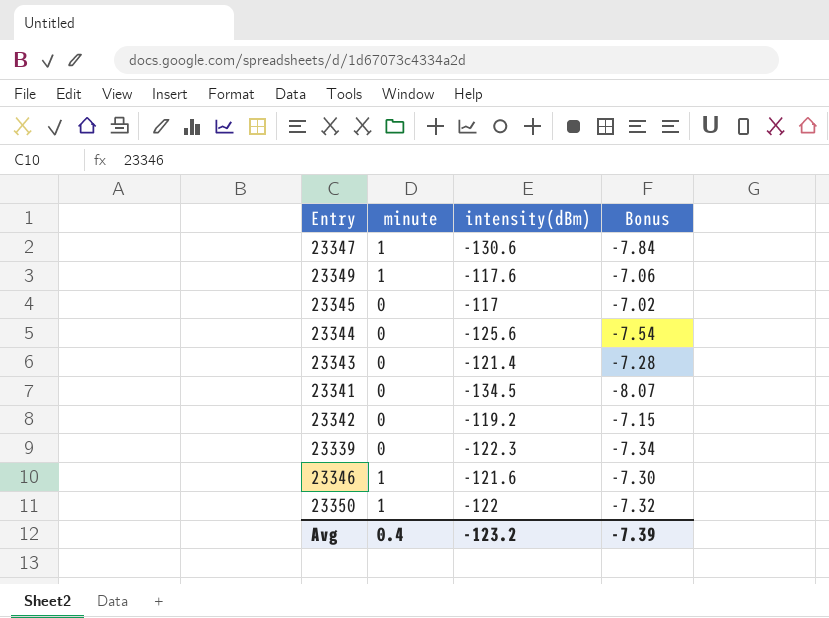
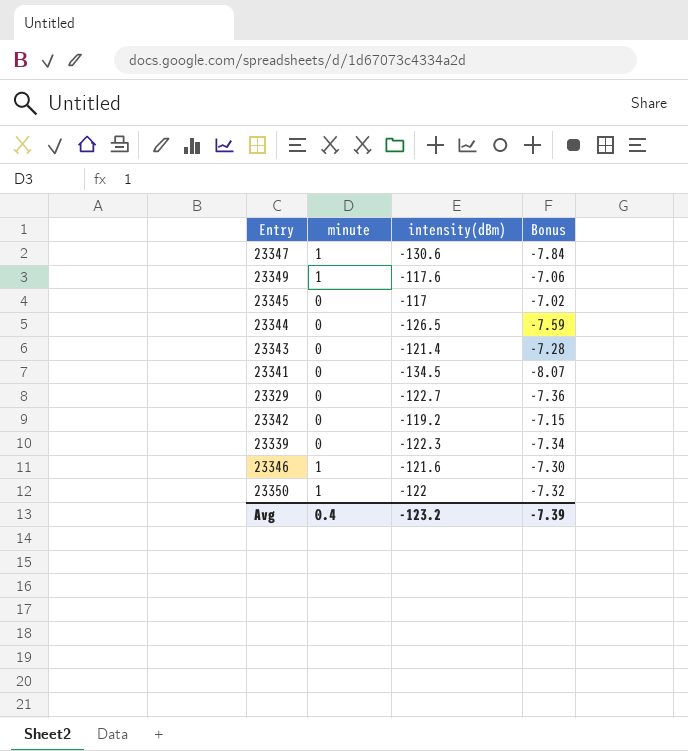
23344 | intensity(dBm): -125.6 -> -126.5
23344 | Bonus: -7.54 -> -7.59
row 23329: none -> 0 | -122.7 | -7.36

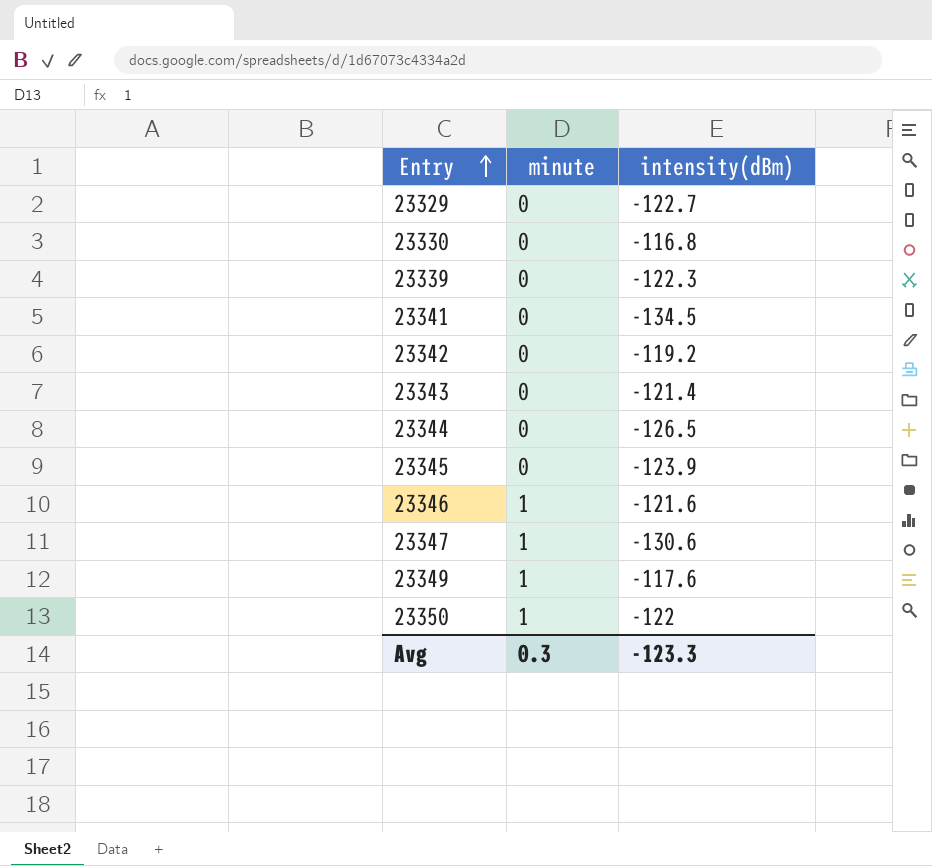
row order: none -> Entry ascending
column Bonus | formula: [intensity(dBm)] * 0.06 -> none
row 23330: none -> 0 | -116.8
23345 | intensity(dBm): -117 -> -123.9
Avg | minute: 0.4 -> 0.3
Avg | intensity(dBm): -123.2 -> -123.3

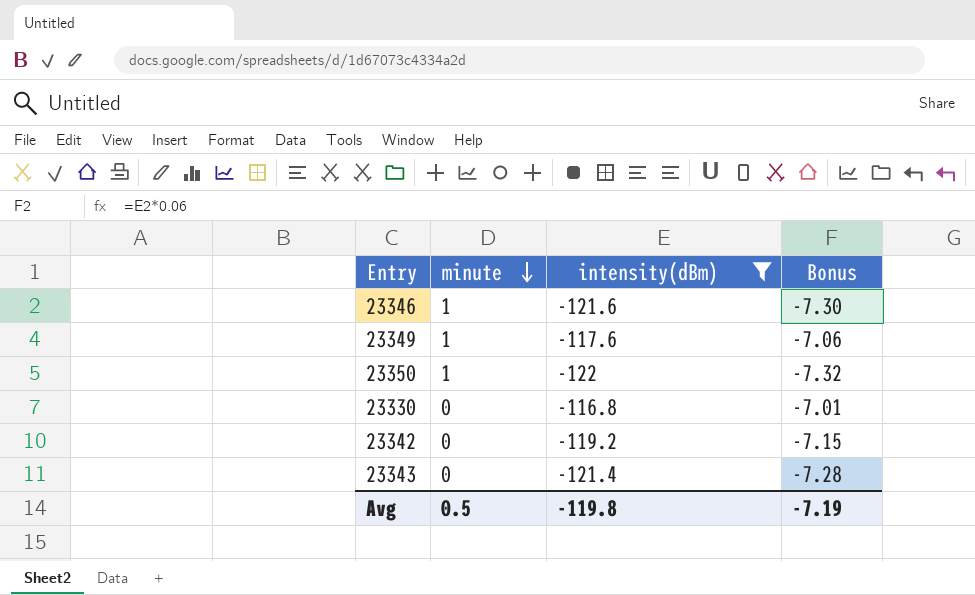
filter: none -> intensity(dBm) >= -122
row order: Entry ascending -> minute descending
column Bonus | formula: none -> [intensity(dBm)] * 0.06
Avg | minute: 0.3 -> 0.5
Avg | intensity(dBm): -123.3 -> -119.8

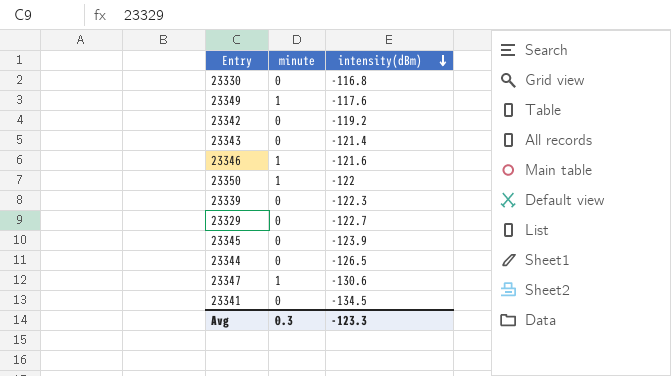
filter: intensity(dBm) >= -122 -> none
row order: minute descending -> intensity(dBm) descending
column Bonus | formula: [intensity(dBm)] * 0.06 -> none
Avg | minute: 0.5 -> 0.3
Avg | intensity(dBm): -119.8 -> -123.3

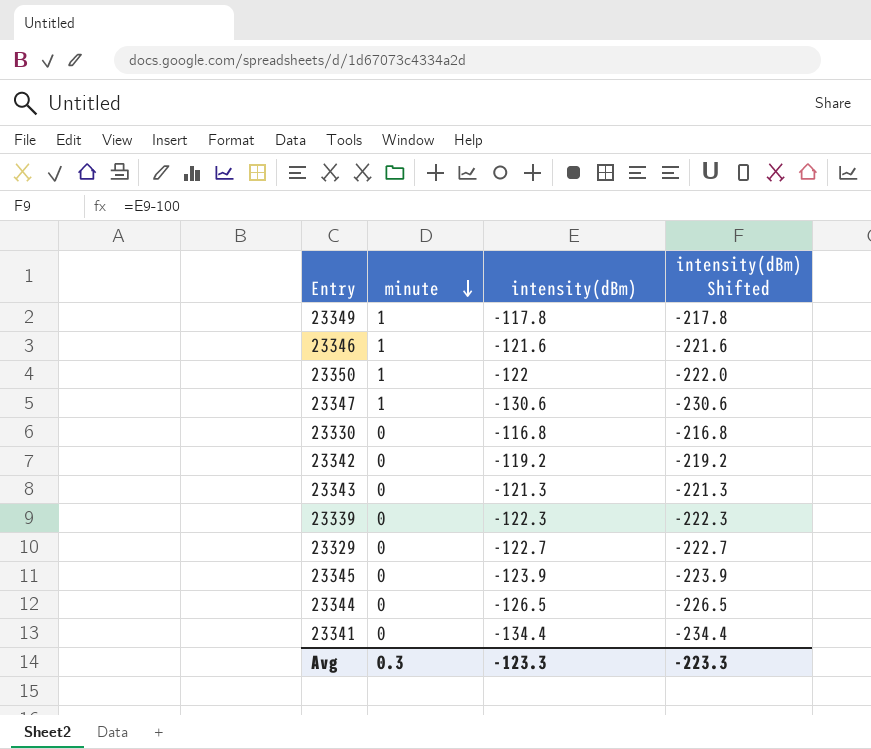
row order: intensity(dBm) descending -> minute descending
column intensity(dBm) Shifted | formula: none -> [intensity(dBm)] - 100
23349 | intensity(dBm): -117.6 -> -117.8
23343 | intensity(dBm): -121.4 -> -121.3
23341 | intensity(dBm): -134.5 -> -134.4

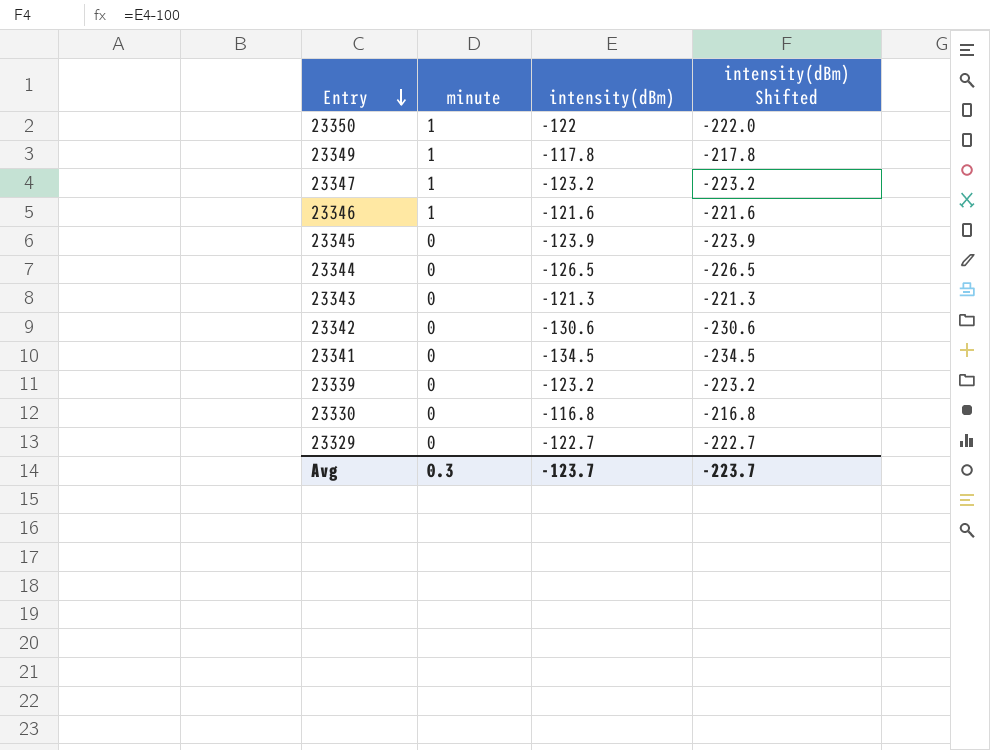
row order: minute descending -> Entry descending
23347 | intensity(dBm): -130.6 -> -123.2
23347 | intensity(dBm) Shifted: -230.6 -> -223.2
23342 | intensity(dBm): -119.2 -> -130.6
23342 | intensity(dBm) Shifted: -219.2 -> -230.6
23341 | intensity(dBm): -134.4 -> -134.5
23341 | intensity(dBm) Shifted: -234.4 -> -234.5
23339 | intensity(dBm): -122.3 -> -123.2
23339 | intensity(dBm) Shifted: -222.3 -> -223.2
Avg | intensity(dBm): -123.3 -> -123.7
Avg | intensity(dBm) Shifted: -223.3 -> -223.7

